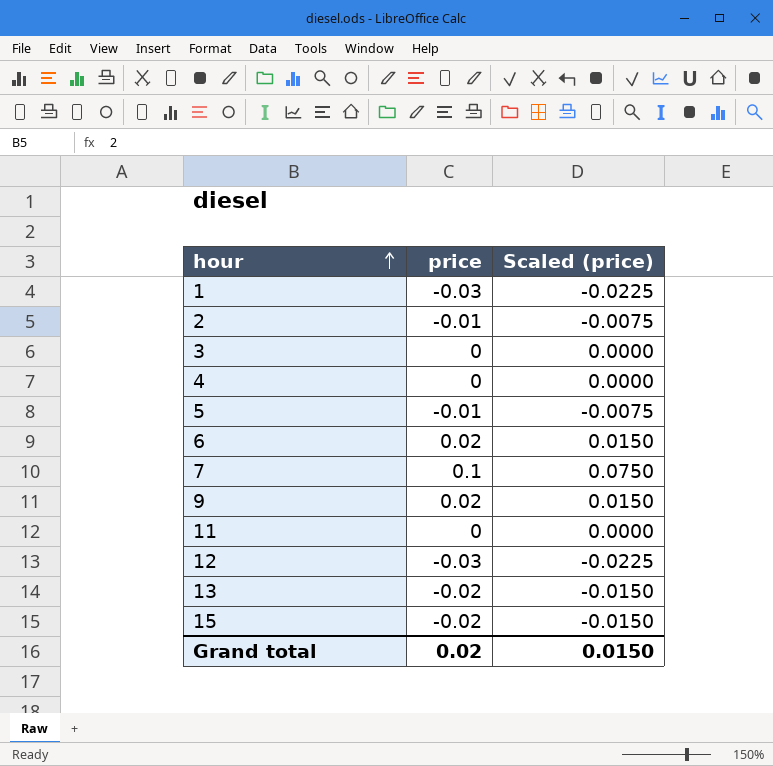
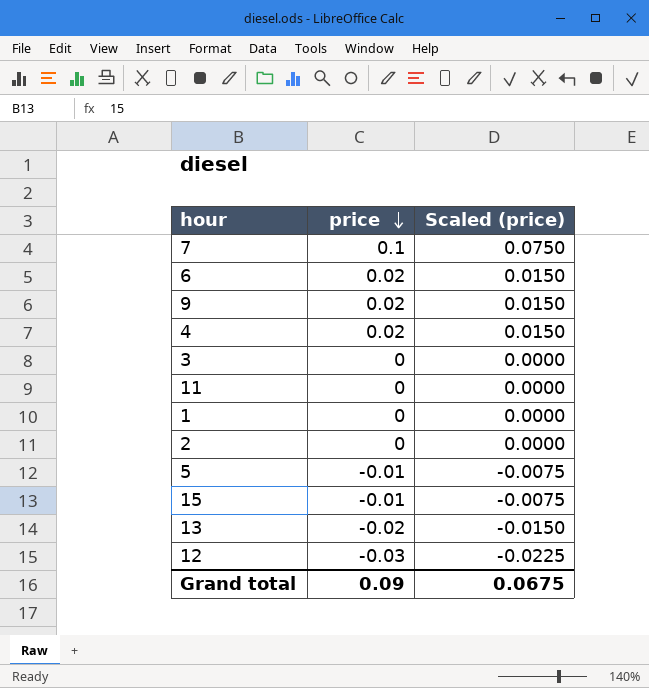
row order: hour ascending -> price descending
4 | price: 0 -> 0.02
4 | Scaled (price): 0.0000 -> 0.0150
1 | price: -0.03 -> 0
1 | Scaled (price): -0.0225 -> 0.0000
2 | price: -0.01 -> 0
2 | Scaled (price): -0.0075 -> 0.0000
15 | price: -0.02 -> -0.01
15 | Scaled (price): -0.0150 -> -0.0075
Grand total | price: 0.02 -> 0.09
Grand total | Scaled (price): 0.0150 -> 0.0675

